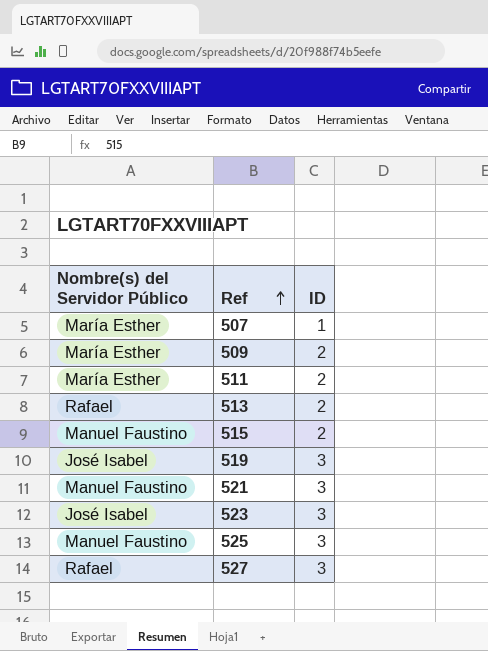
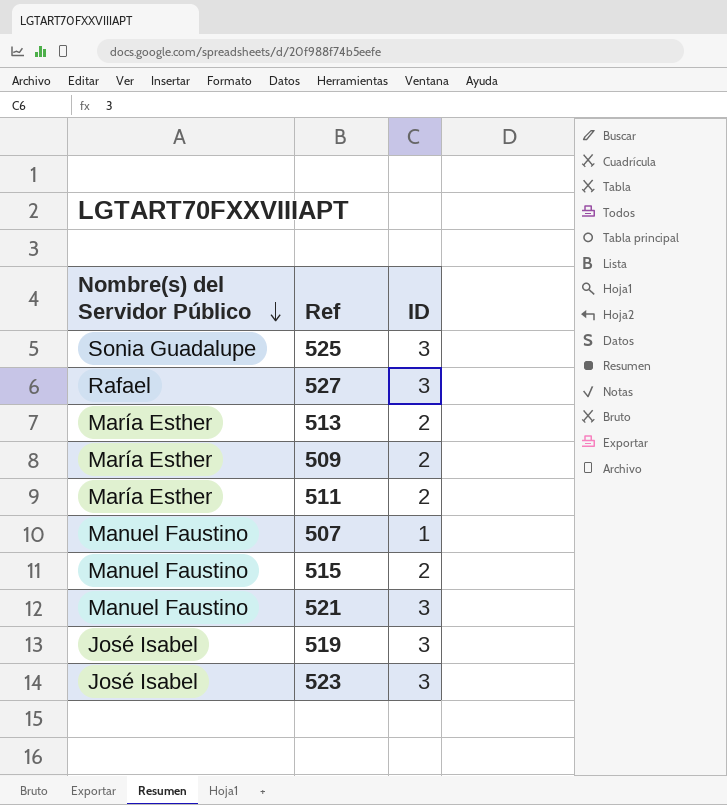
row order: Ref ascending -> Nombre(s) del Servidor Público descending
525 | Nombre(s) del Servidor Público: Manuel Faustino -> Sonia Guadalupe
513 | Nombre(s) del Servidor Público: Rafael -> María Esther
507 | Nombre(s) del Servidor Público: María Esther -> Manuel Faustino

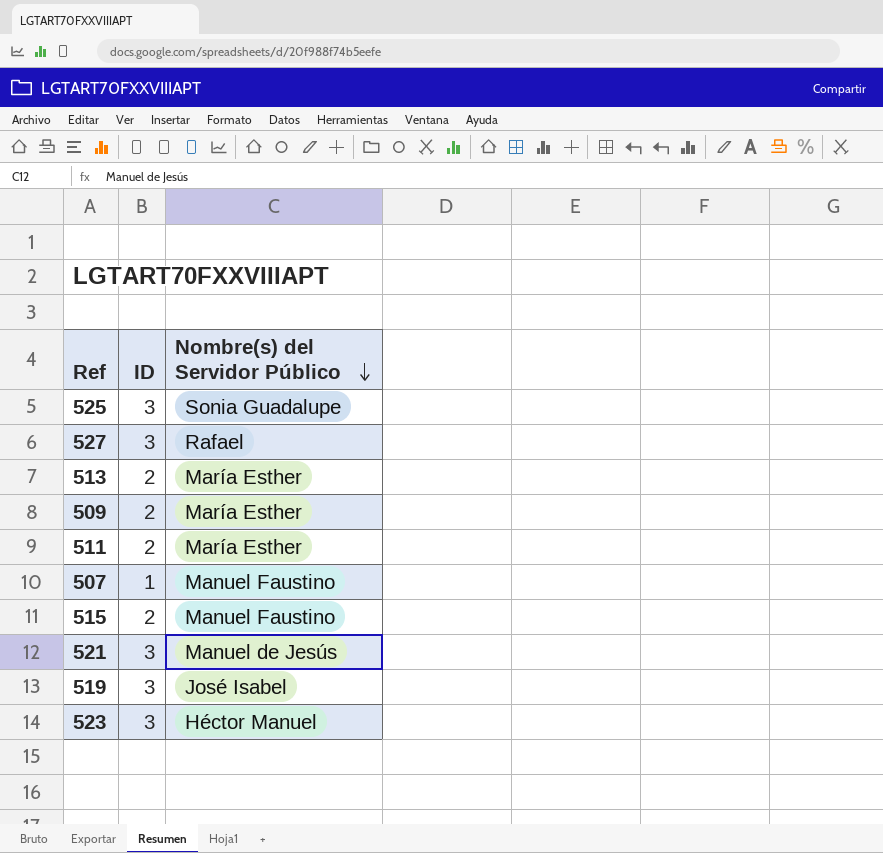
column Nombre(s) del Servidor Público | position: 1 -> 3
521 | Nombre(s) del Servidor Público: Manuel Faustino -> Manuel de Jesús
523 | Nombre(s) del Servidor Público: José Isabel -> Héctor Manuel

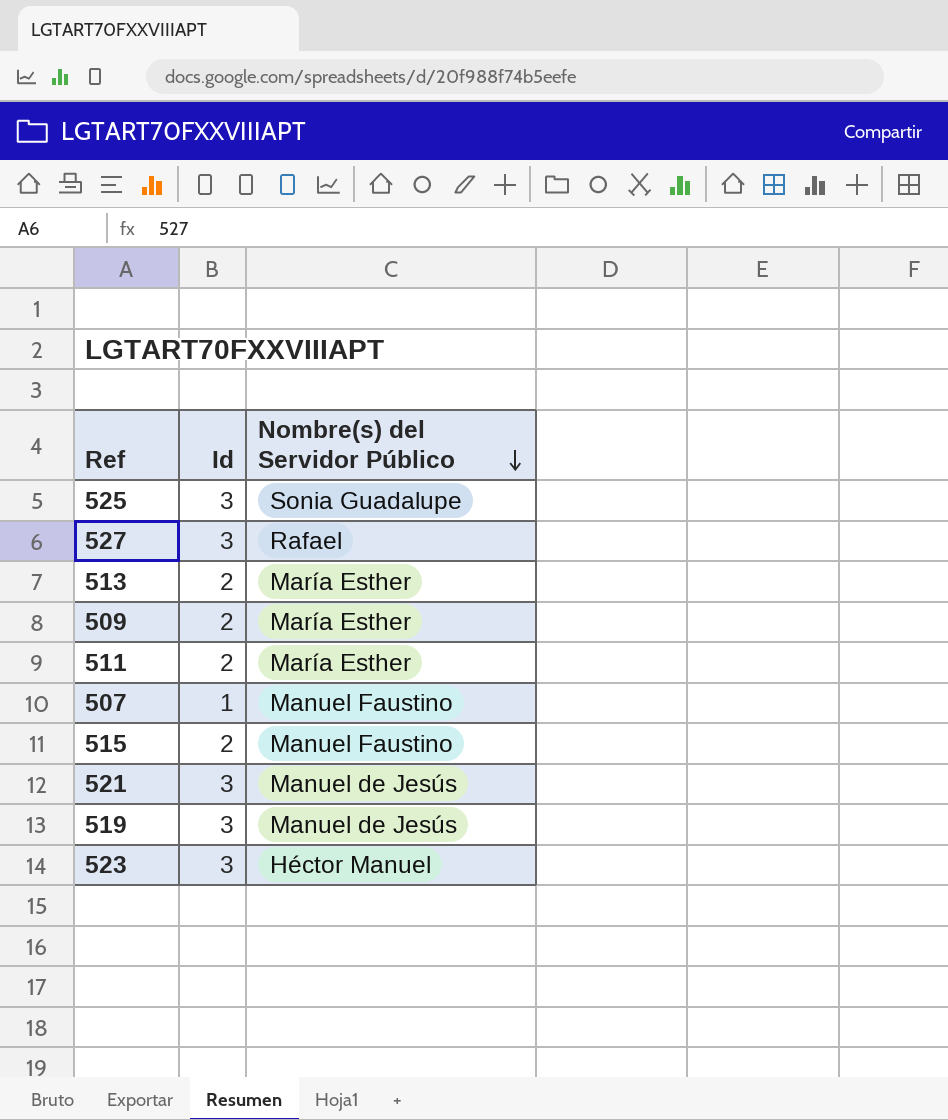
column name: ID -> Id
519 | Nombre(s) del Servidor Público: José Isabel -> Manuel de Jesús

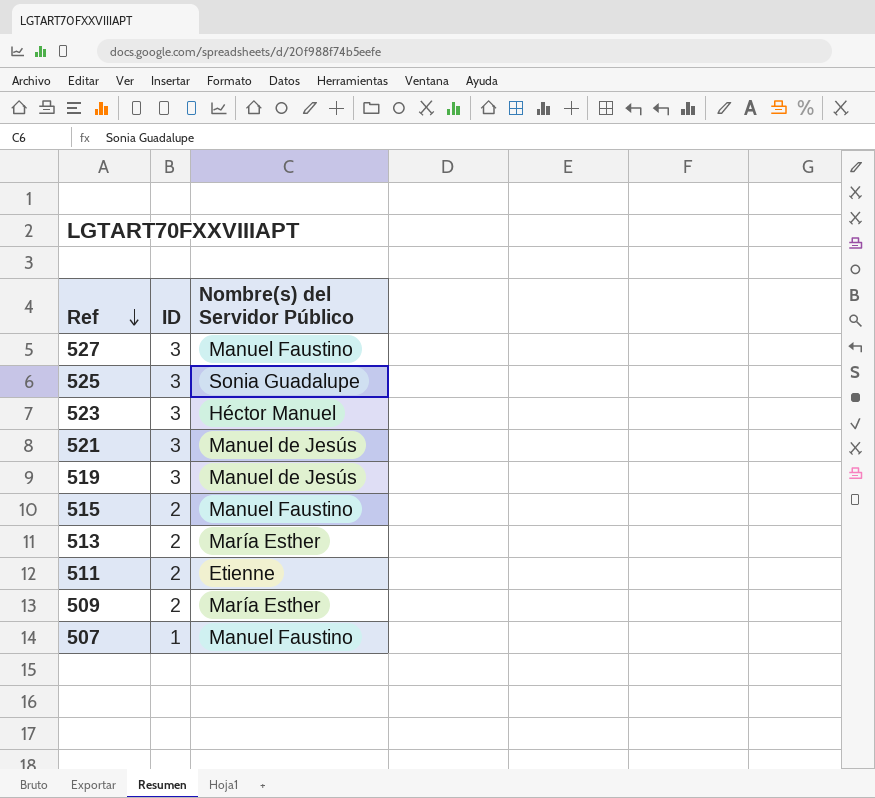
row order: Nombre(s) del Servidor Público descending -> Ref descending
column name: Id -> ID
527 | Nombre(s) del Servidor Público: Rafael -> Manuel Faustino
511 | Nombre(s) del Servidor Público: María Esther -> Etienne

